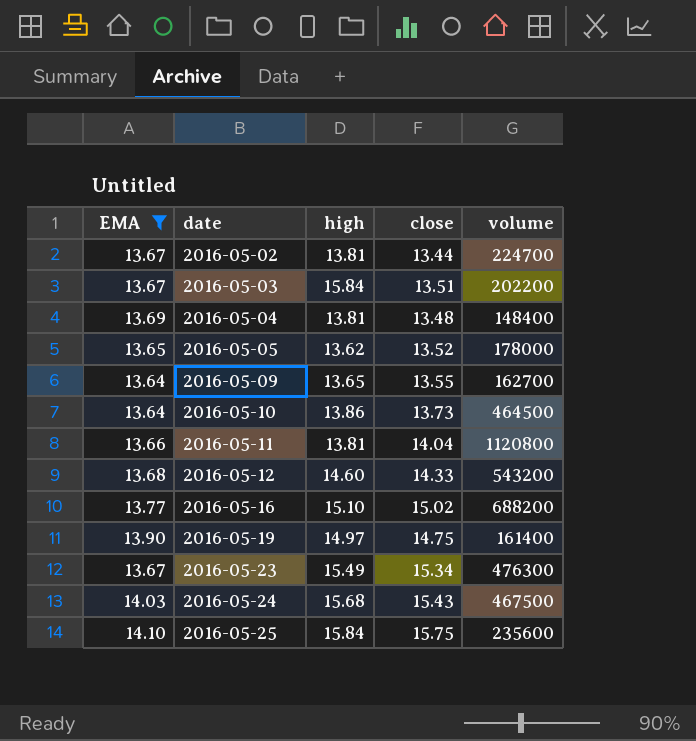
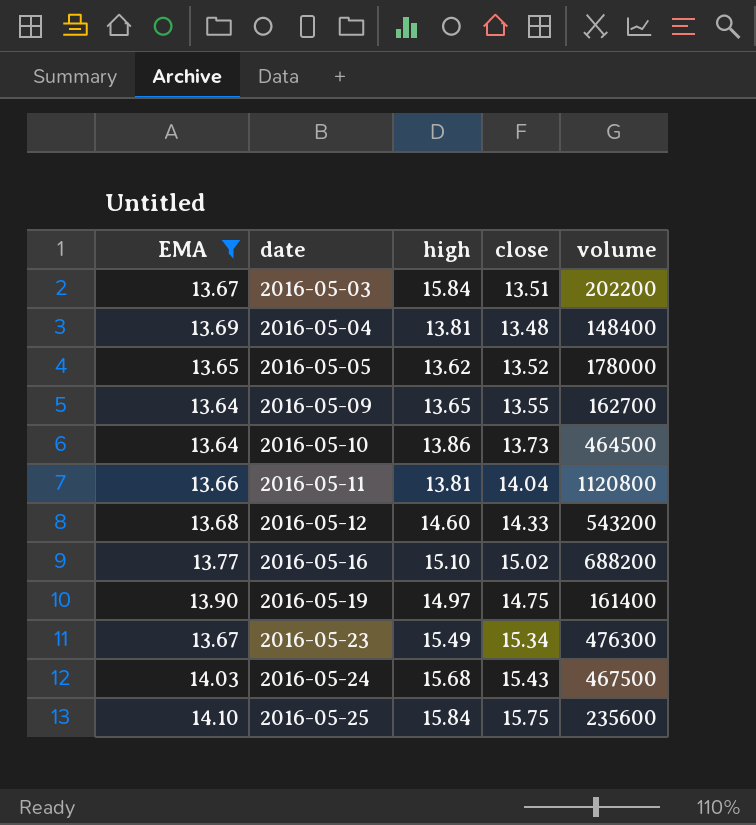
row 2016-05-02: 13.67 | 13.81 | 13.44 | 224700 -> none

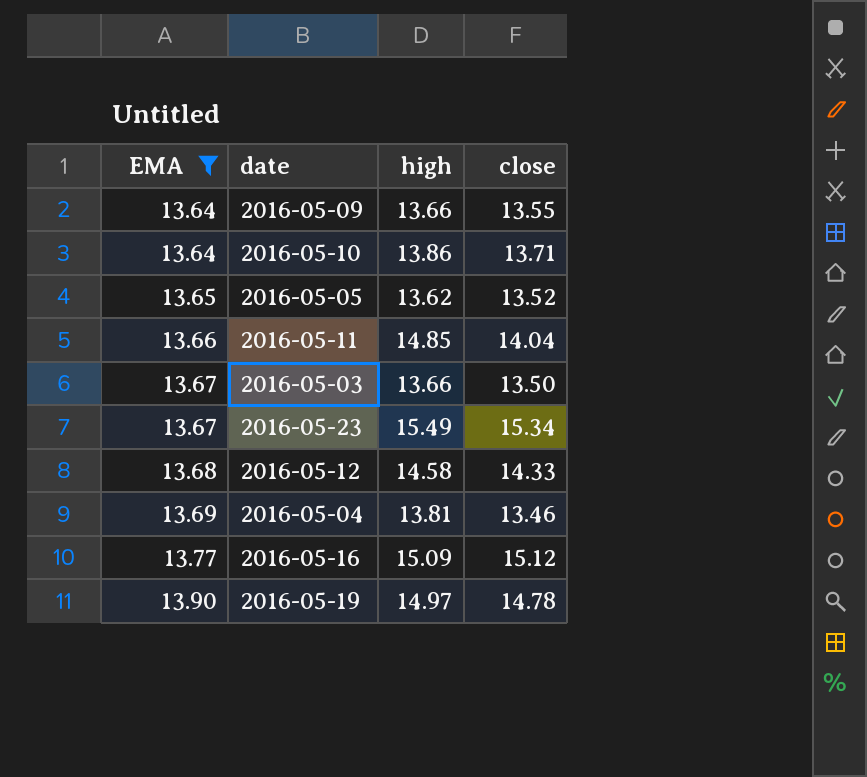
row order: date ascending -> EMA ascending
column volume | position: 5 -> none
row 2016-05-24: 14.03 | 15.68 | 15.43 | 467500 -> none
row 2016-05-25: 14.10 | 15.84 | 15.75 | 235600 -> none
2016-05-09 | high: 13.65 -> 13.66
2016-05-10 | close: 13.73 -> 13.71
2016-05-11 | high: 13.81 -> 14.85
2016-05-03 | high: 15.84 -> 13.66
2016-05-03 | close: 13.51 -> 13.50
2016-05-12 | high: 14.60 -> 14.58
2016-05-04 | close: 13.48 -> 13.46
2016-05-16 | high: 15.10 -> 15.09
2016-05-16 | close: 15.02 -> 15.12
2016-05-19 | close: 14.75 -> 14.78

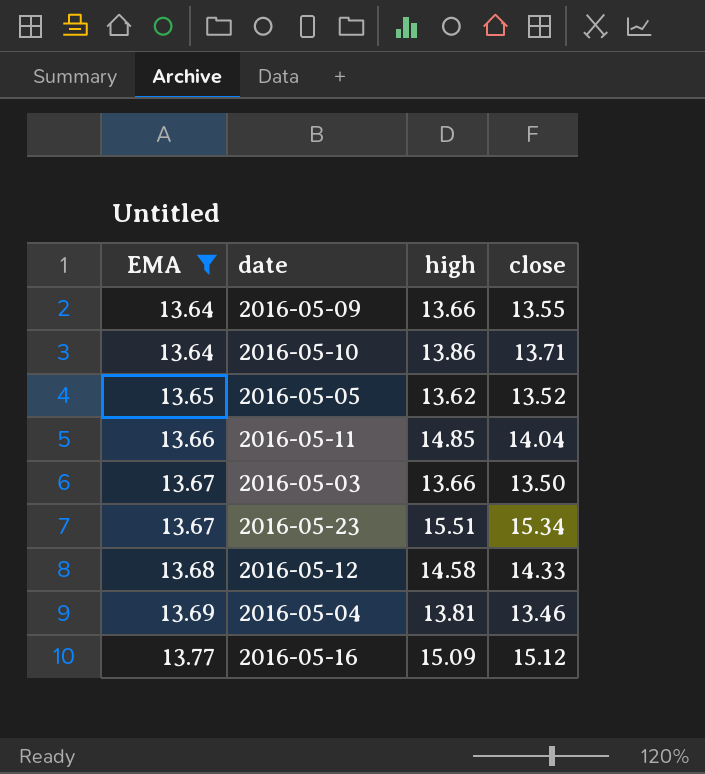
row 2016-05-19: 13.90 | 14.97 | 14.78 -> none
2016-05-23 | high: 15.49 -> 15.51

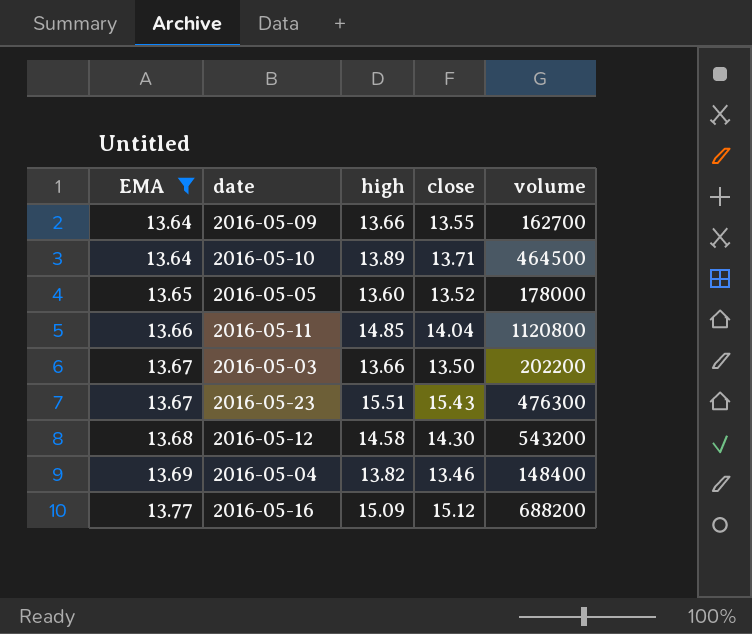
column volume | position: none -> 5
2016-05-10 | high: 13.86 -> 13.89
2016-05-05 | high: 13.62 -> 13.60
2016-05-23 | close: 15.34 -> 15.43
2016-05-12 | close: 14.33 -> 14.30
2016-05-04 | high: 13.81 -> 13.82

